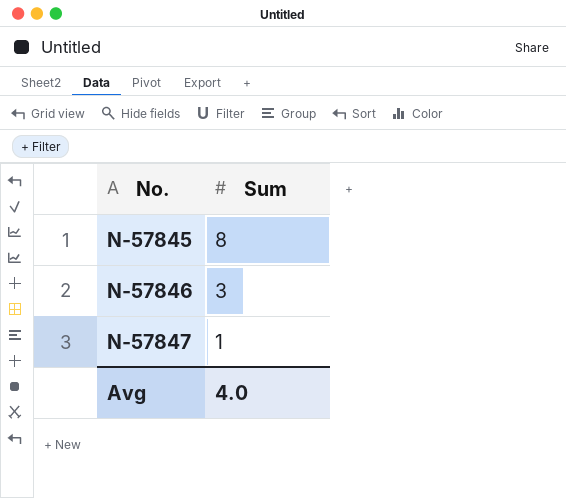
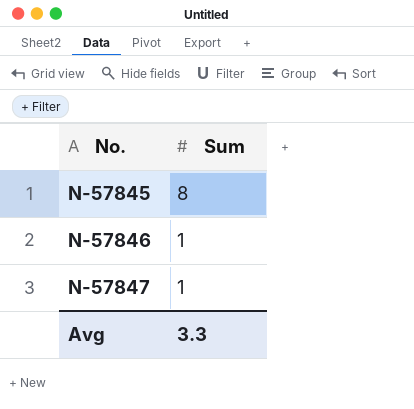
N-57846 | Sum: 3 -> 1
Avg | Sum: 4.0 -> 3.3

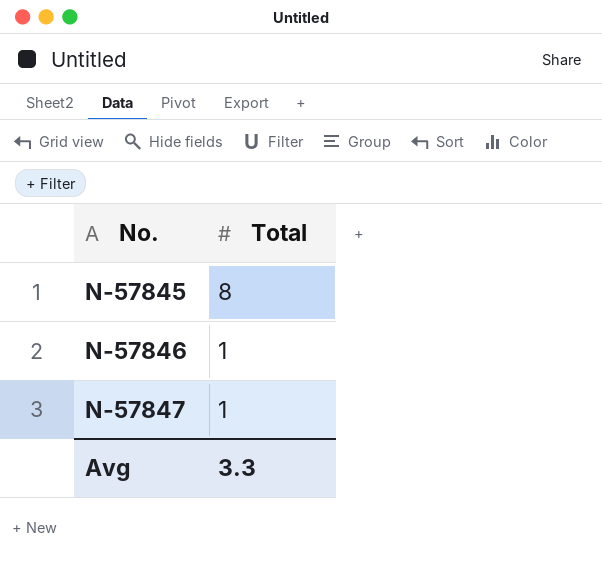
column name: Sum -> Total

